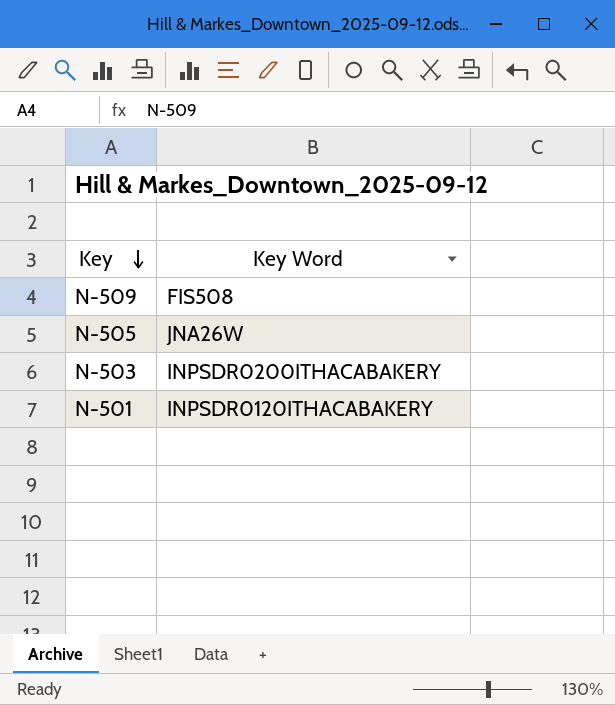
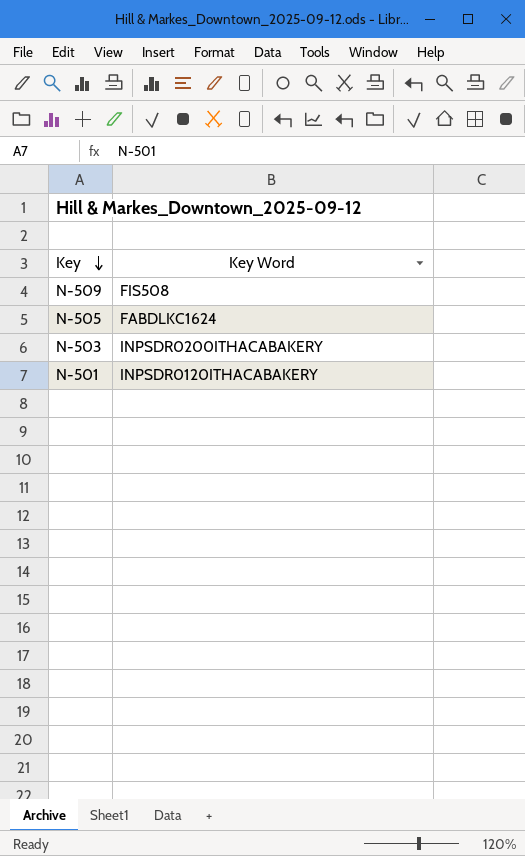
N-505 | Key Word: JNA26W -> FABDLKC1624

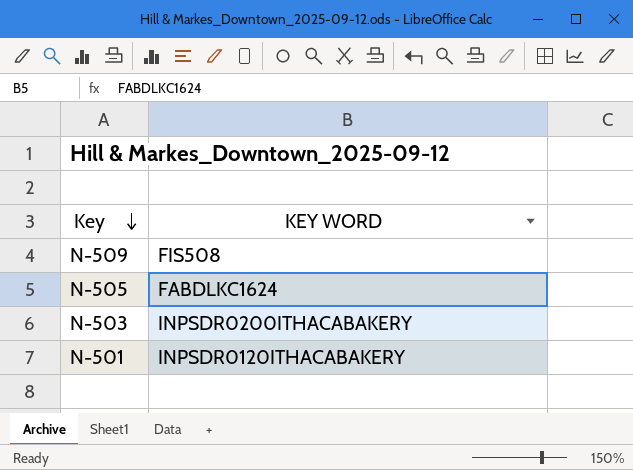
column name: Key Word -> KEY WORD

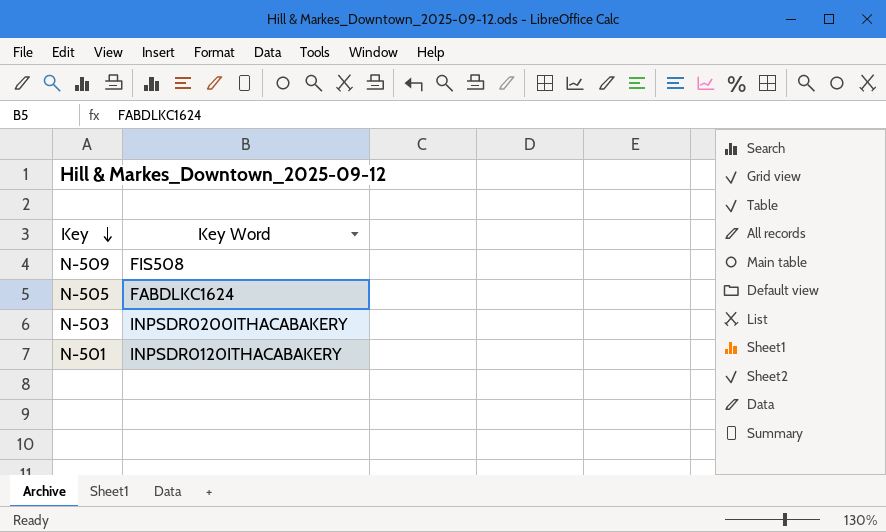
column name: KEY WORD -> Key Word

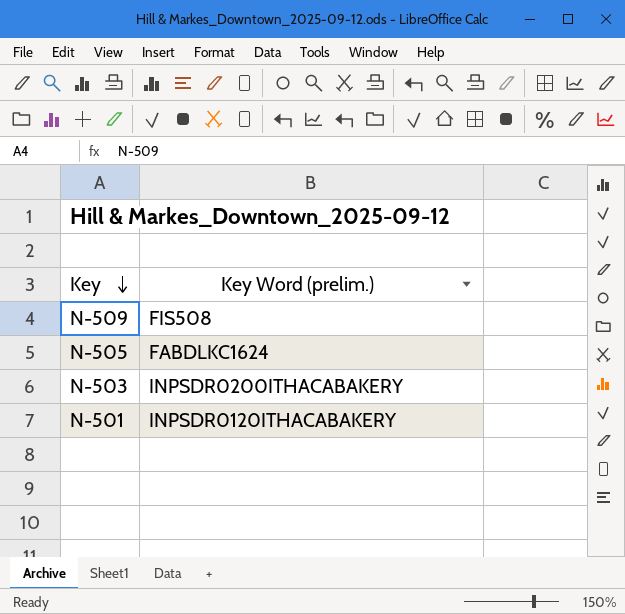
column name: Key Word -> Key Word (prelim.)

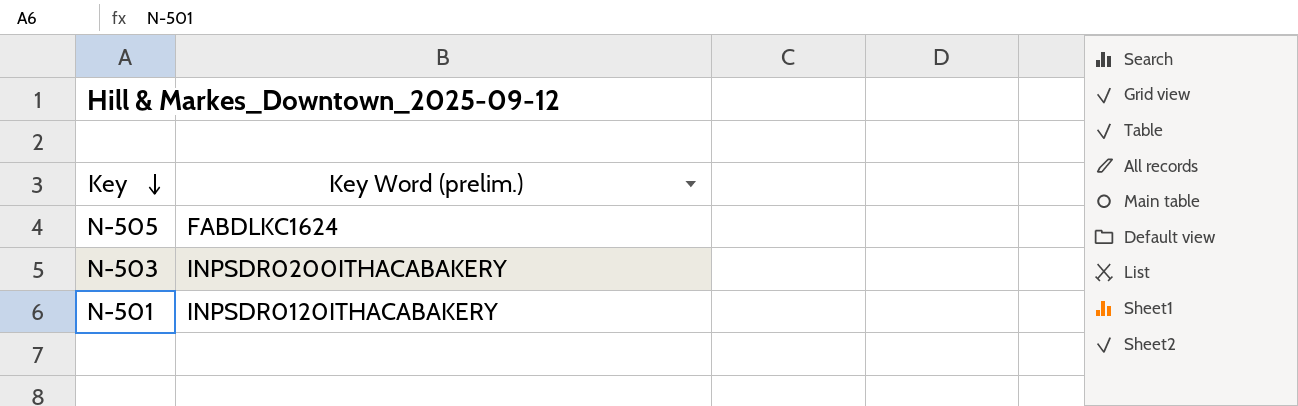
row N-509: FIS508 -> none

